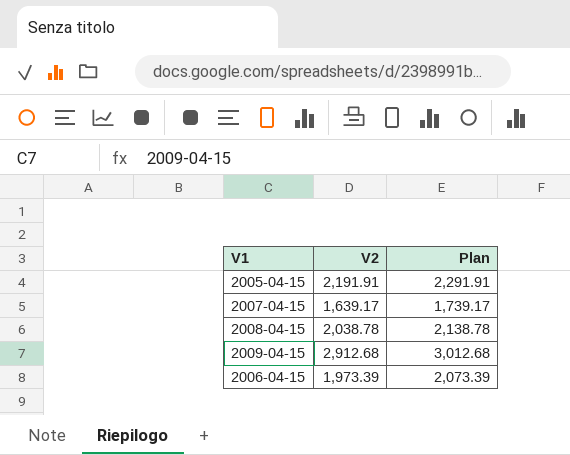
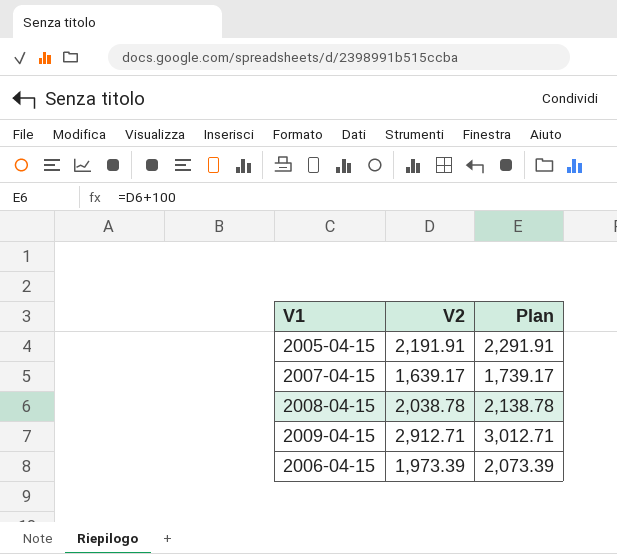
2009-04-15 | V2: 2,912.68 -> 2,912.71
2009-04-15 | Plan: 3,012.68 -> 3,012.71

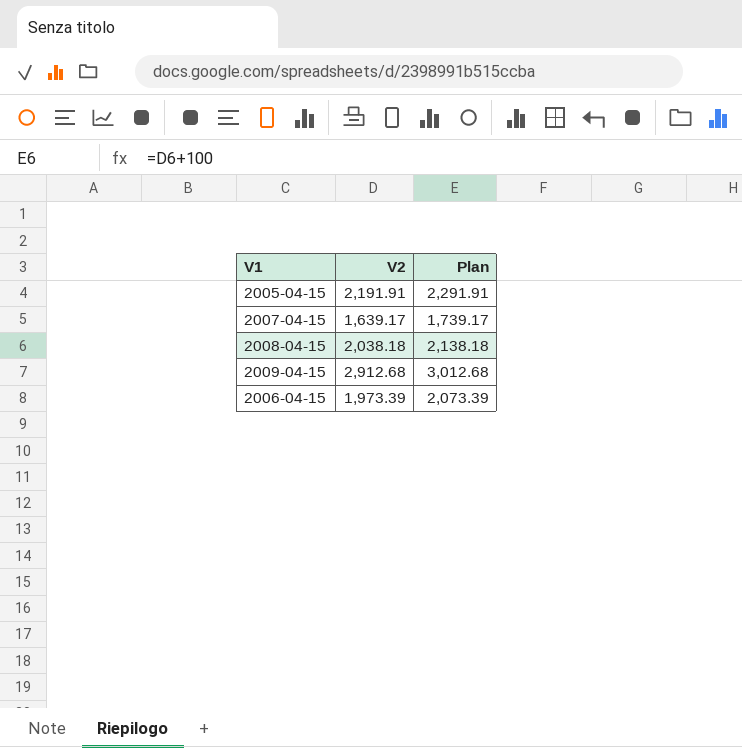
2008-04-15 | V2: 2,038.78 -> 2,038.18
2008-04-15 | Plan: 2,138.78 -> 2,138.18
2009-04-15 | V2: 2,912.71 -> 2,912.68
2009-04-15 | Plan: 3,012.71 -> 3,012.68

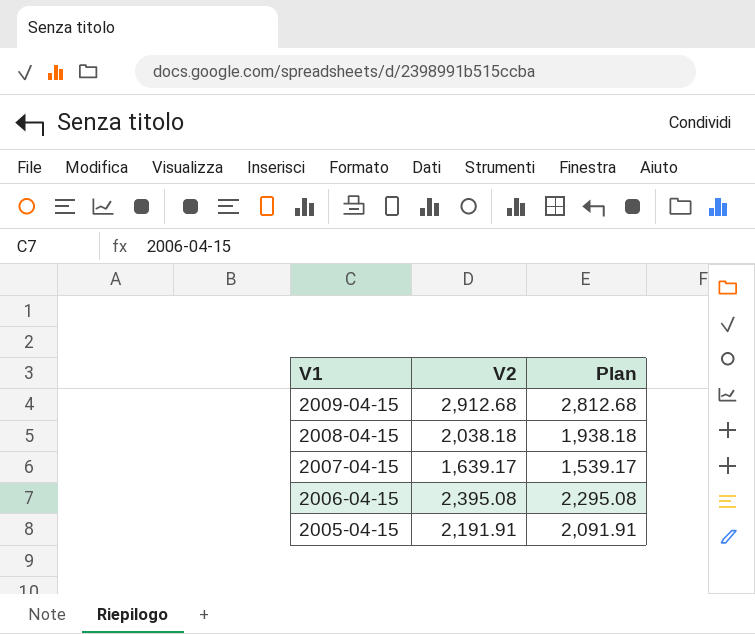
row order: none -> V1 descending
column Plan | formula: [V2] + 100 -> [V2] - 100
2006-04-15 | V2: 1,973.39 -> 2,395.08

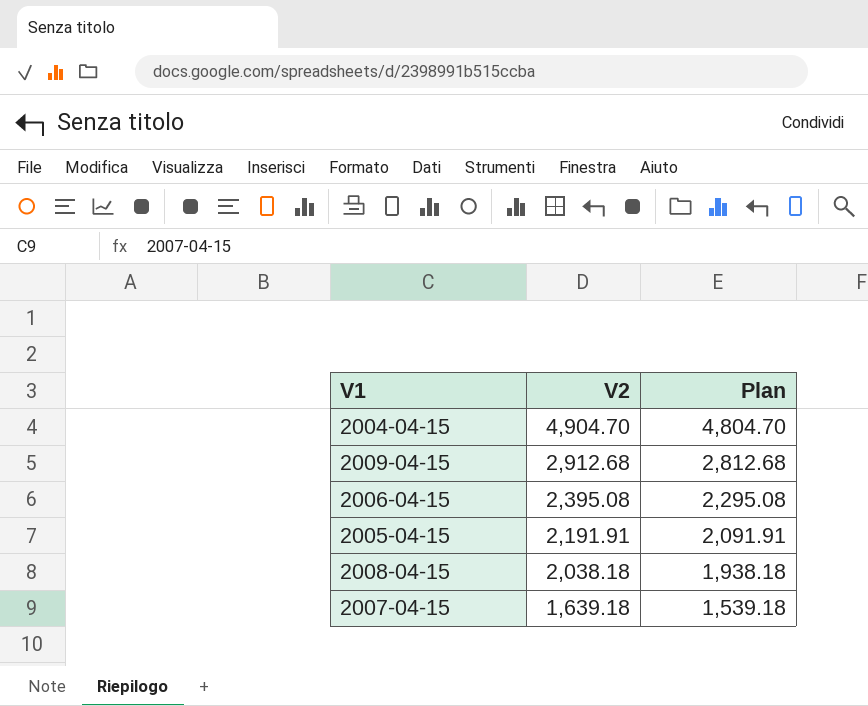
row order: V1 descending -> V2 descending
row 2004-04-15: none -> 4,904.70 | 4,804.70
2007-04-15 | V2: 1,639.17 -> 1,639.18
2007-04-15 | Plan: 1,539.17 -> 1,539.18

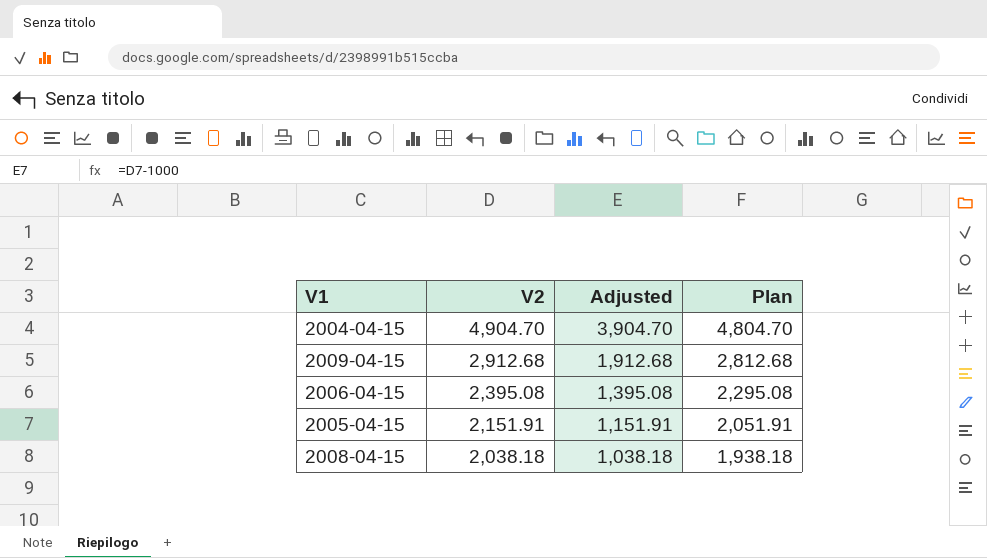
column Adjusted | formula: none -> [V2] - 1000
row 2007-04-15: 1,639.18 | 1,539.18 -> none
2005-04-15 | V2: 2,191.91 -> 2,151.91
2005-04-15 | Plan: 2,091.91 -> 2,051.91

